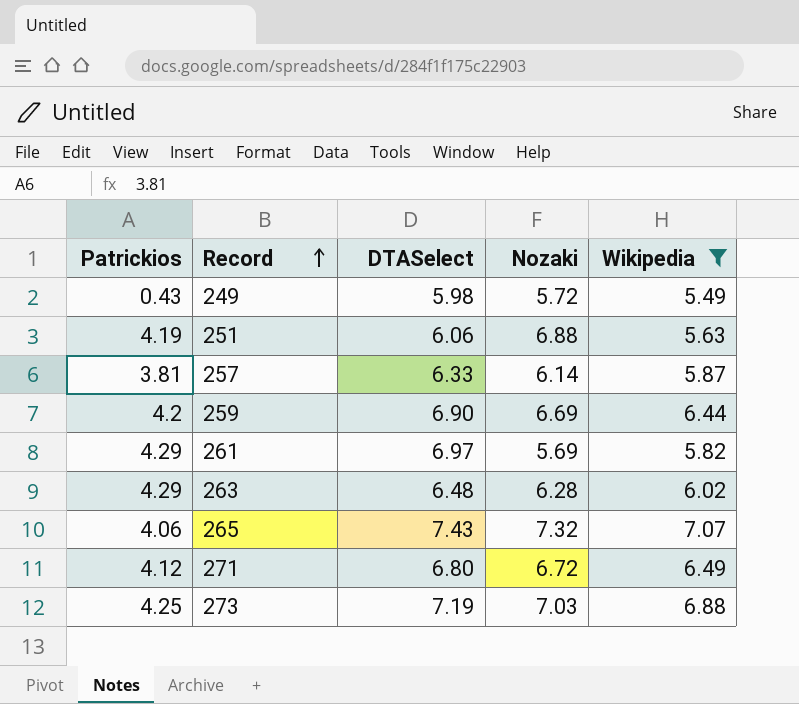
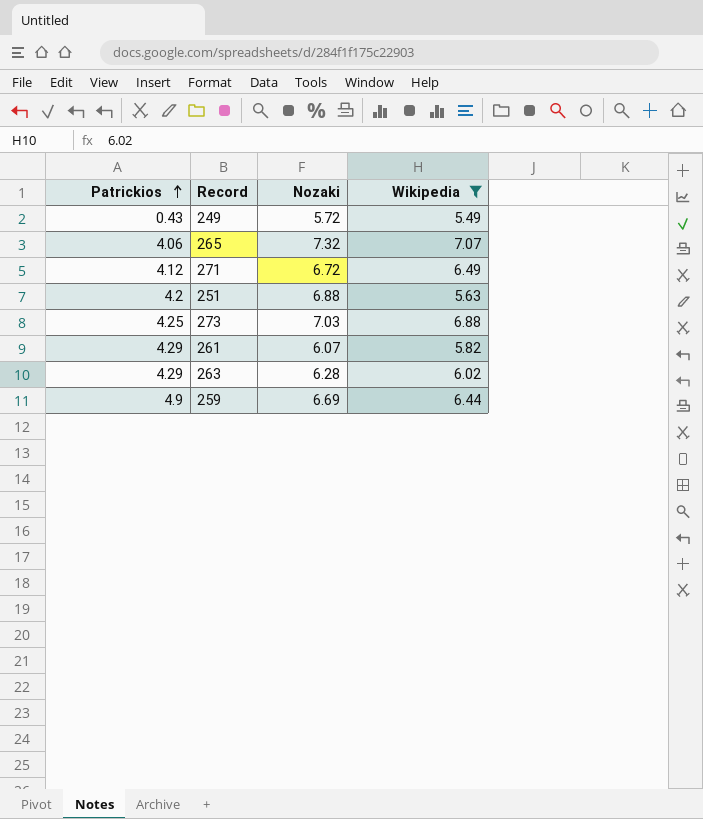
row order: Record ascending -> Patrickios ascending
column DTASelect | position: 3 -> none
row 257: 3.81 | 6.33 | 6.14 | 5.87 -> none
251 | Patrickios: 4.19 -> 4.2
261 | Nozaki: 5.69 -> 6.07
259 | Patrickios: 4.2 -> 4.9

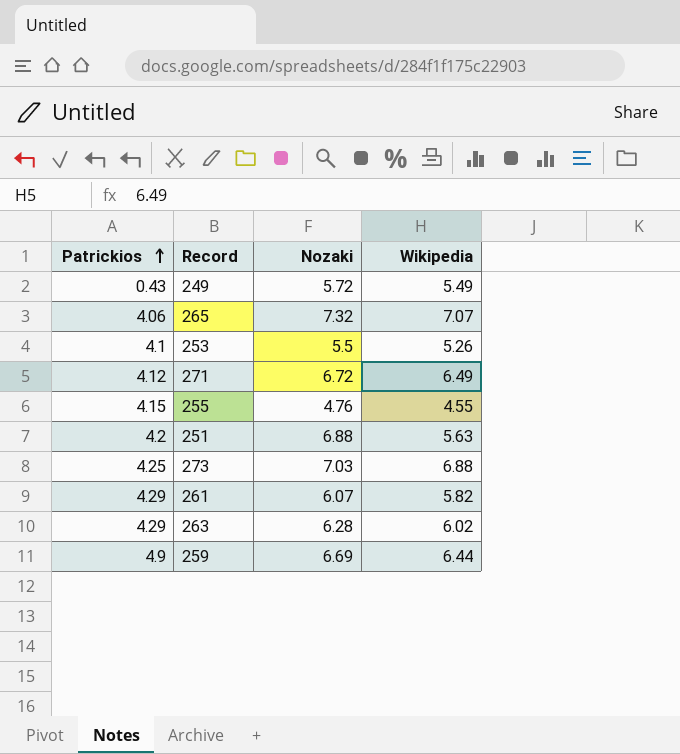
filter: Wikipedia >= 5.49 -> none

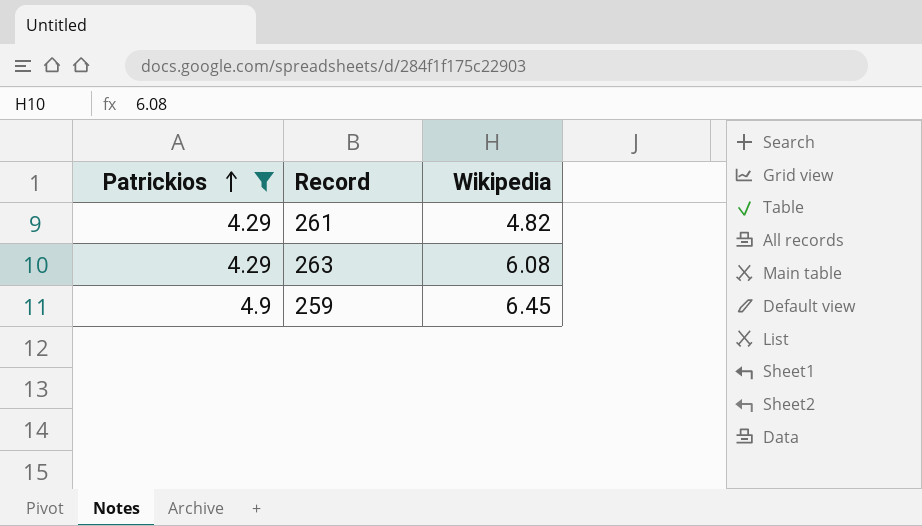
filter: none -> Patrickios >= 4.29
column Nozaki | position: 3 -> none
261 | Wikipedia: 5.82 -> 4.82
263 | Wikipedia: 6.02 -> 6.08
259 | Wikipedia: 6.44 -> 6.45

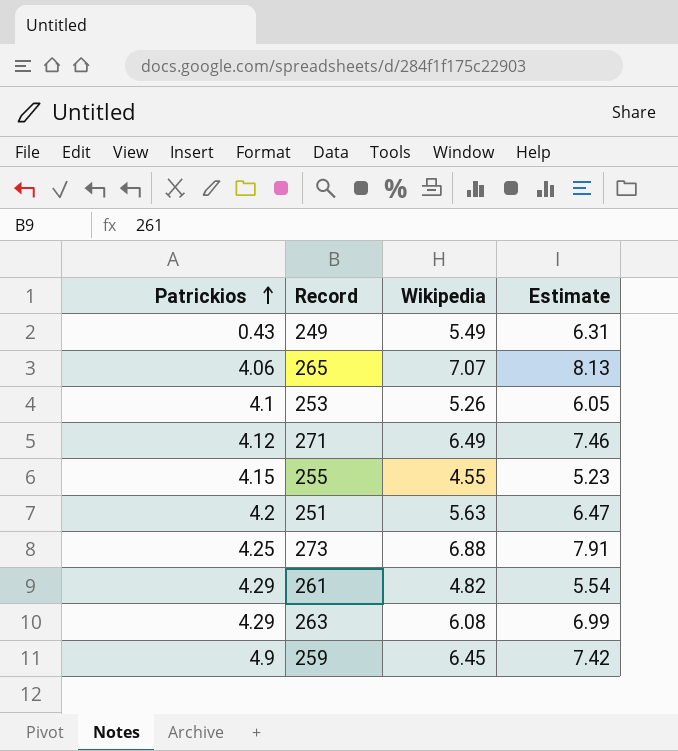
filter: Patrickios >= 4.29 -> none
column Estimate | formula: none -> [Wikipedia] * 1.15

